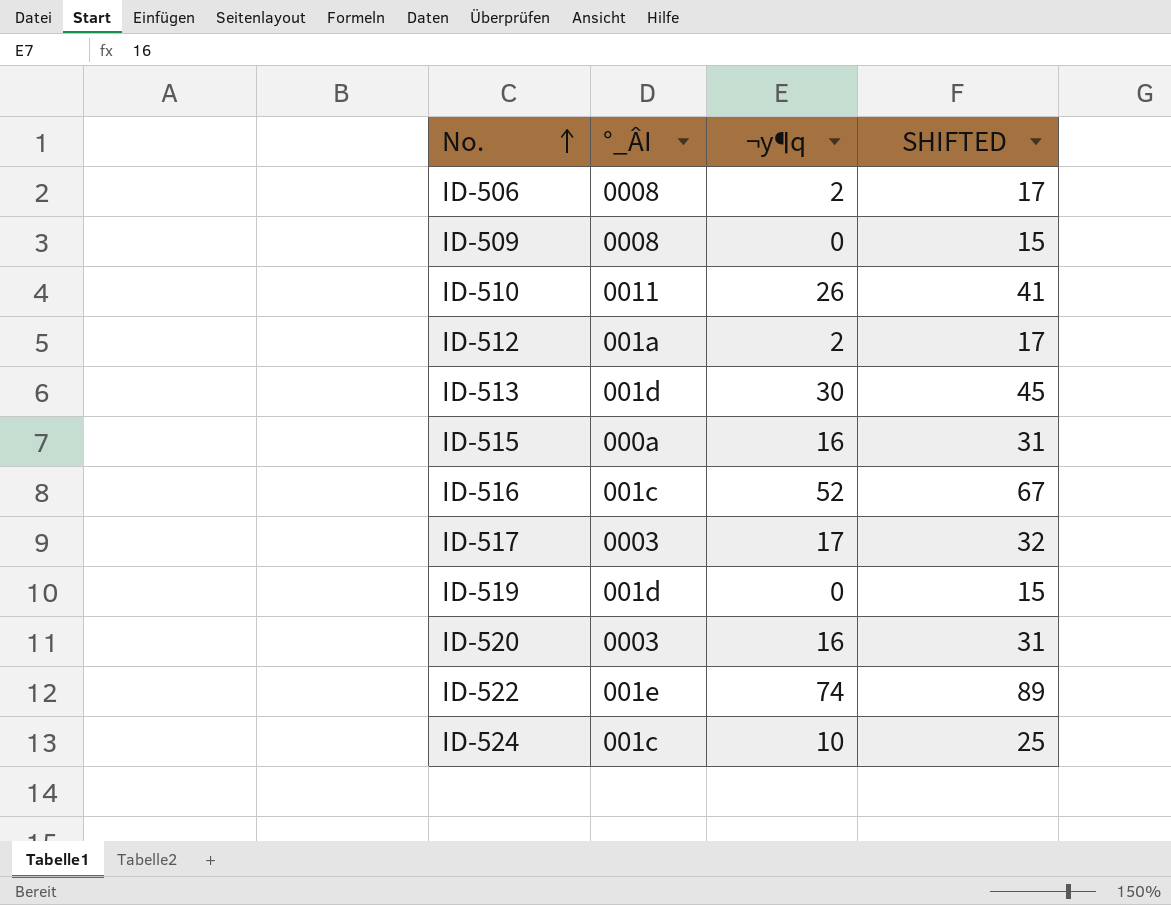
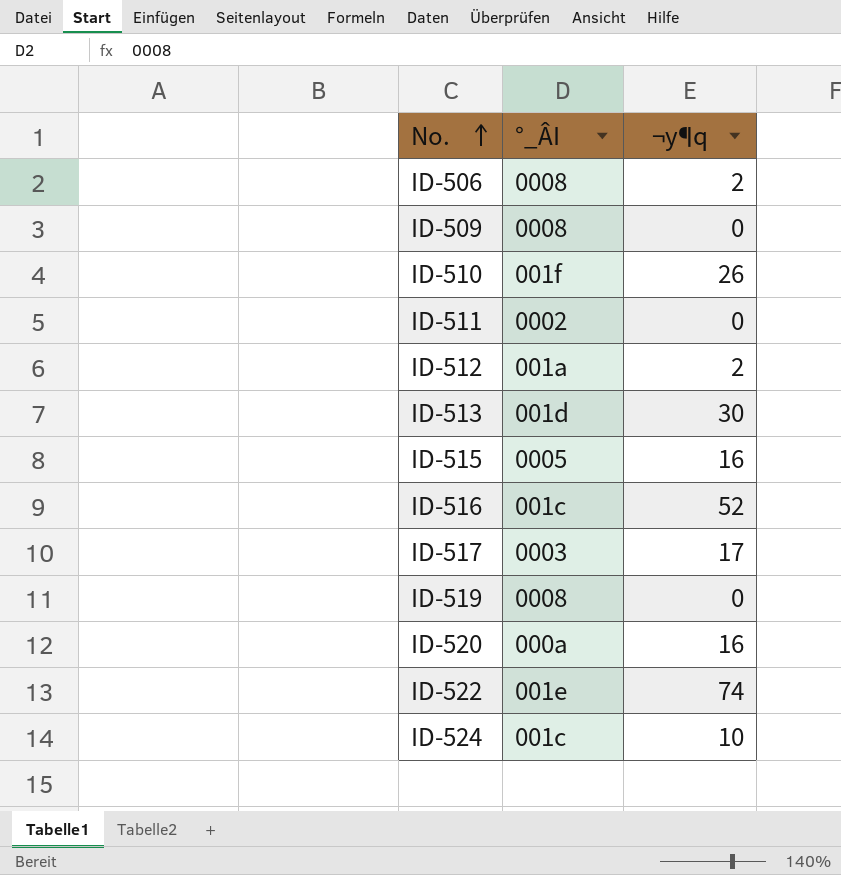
column SHIFTED | formula: [¬y¶q] + 15 -> none
ID-510 | °_ÂI: 0011 -> 001f
row ID-511: none -> 0002 | 0
ID-515 | °_ÂI: 000a -> 0005
ID-519 | °_ÂI: 001d -> 0008
ID-520 | °_ÂI: 0003 -> 000a

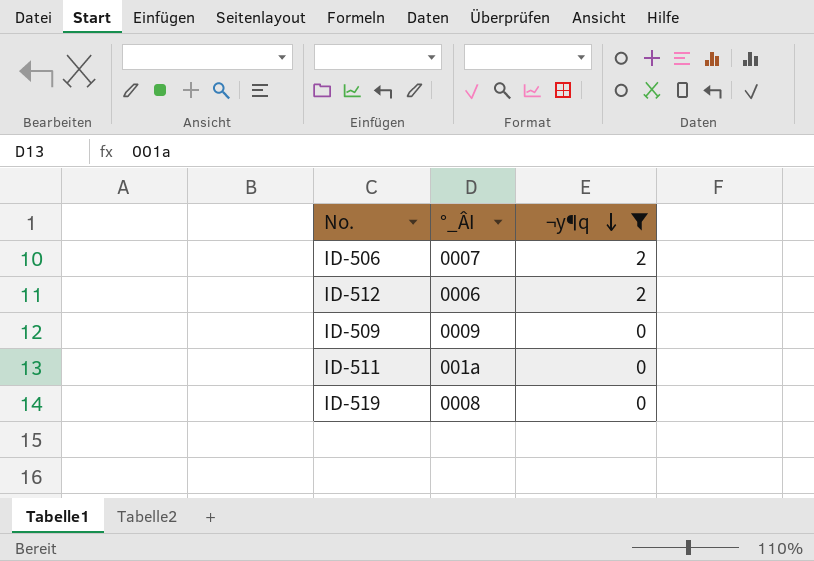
filter: none -> ¬y¶q <= 2
row order: No. ascending -> ¬y¶q descending
ID-506 | °_ÂI: 0008 -> 0007
ID-512 | °_ÂI: 001a -> 0006
ID-509 | °_ÂI: 0008 -> 0009
ID-511 | °_ÂI: 0002 -> 001a

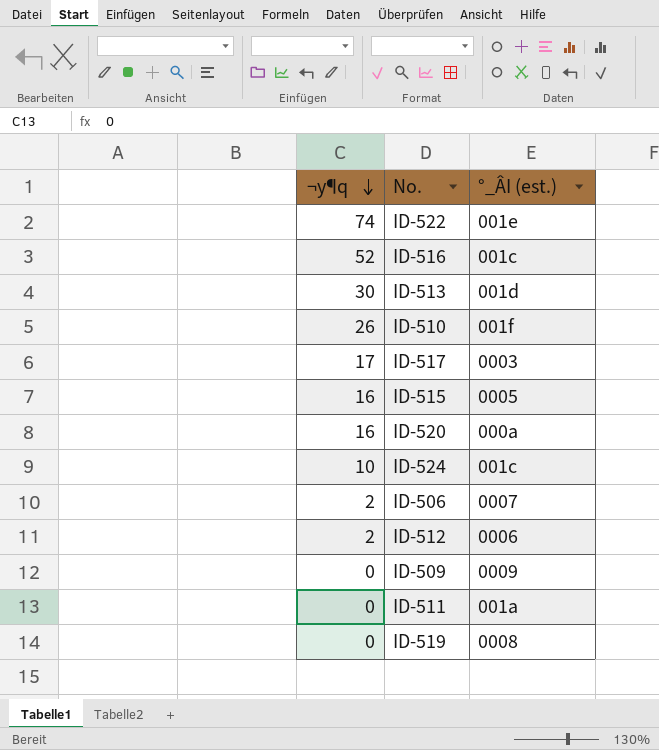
filter: ¬y¶q <= 2 -> none
column ¬y¶q | position: 3 -> 1
column name: °_ÂI -> °_ÂI (est.)

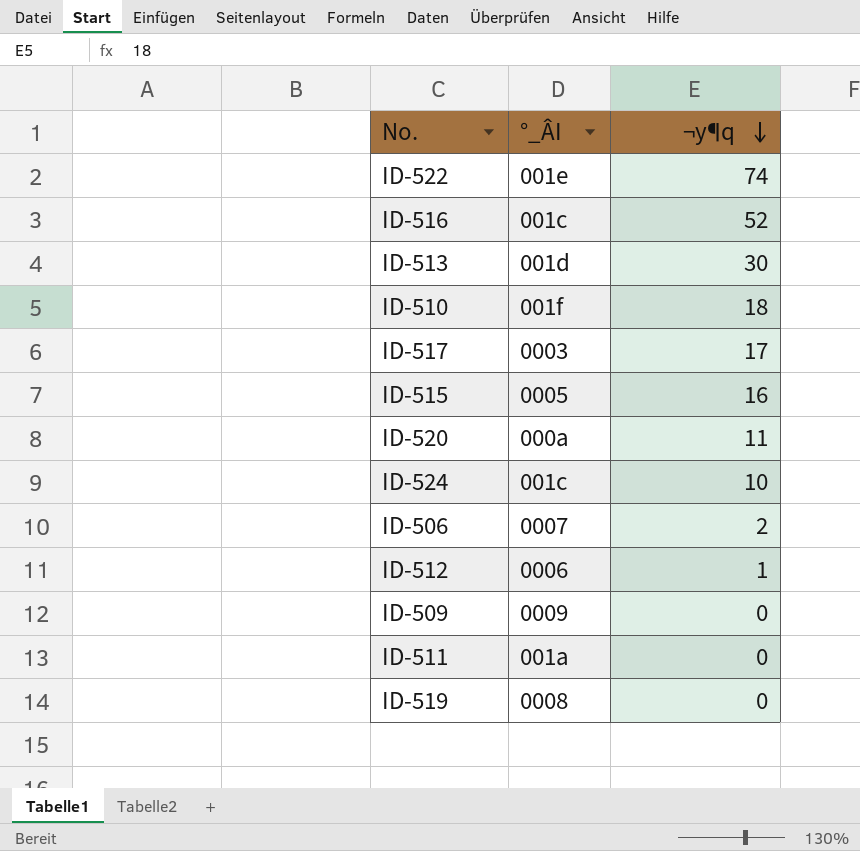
column name: °_ÂI (est.) -> °_ÂI
column ¬y¶q | position: 1 -> 3
ID-510 | ¬y¶q: 26 -> 18
ID-520 | ¬y¶q: 16 -> 11
ID-512 | ¬y¶q: 2 -> 1

